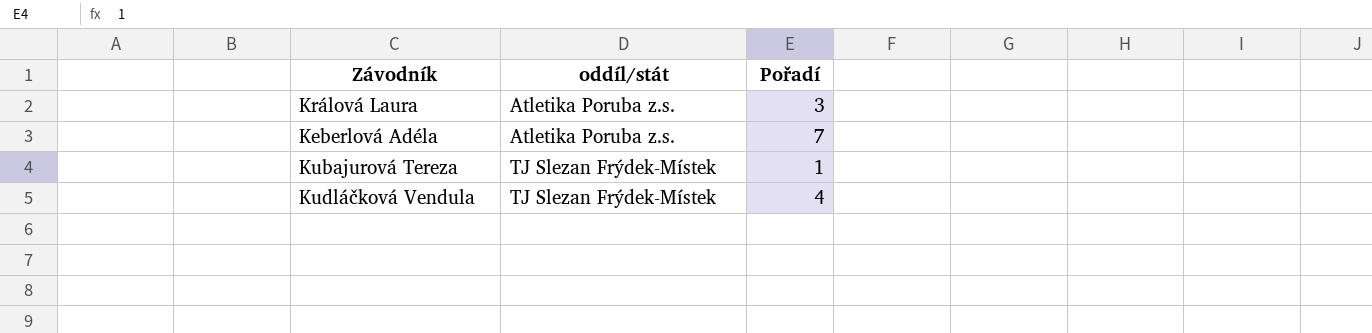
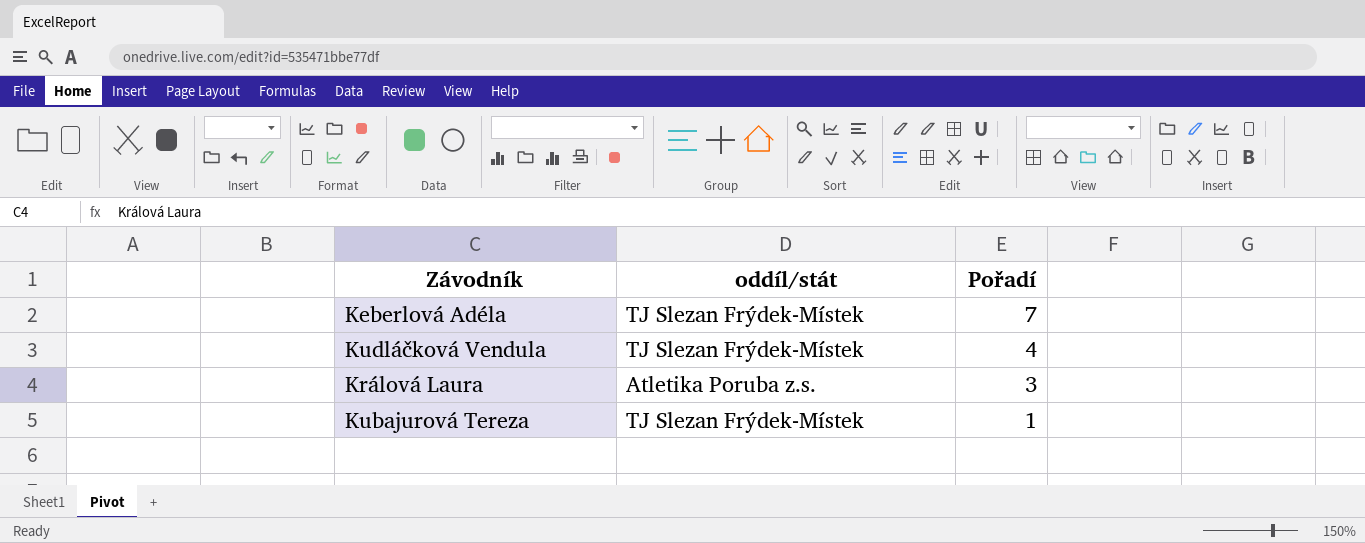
row order: oddíl/stát ascending -> Pořadí descending
Keberlová Adéla | oddíl/stát: Atletika Poruba z.s. -> TJ Slezan Frýdek-Místek

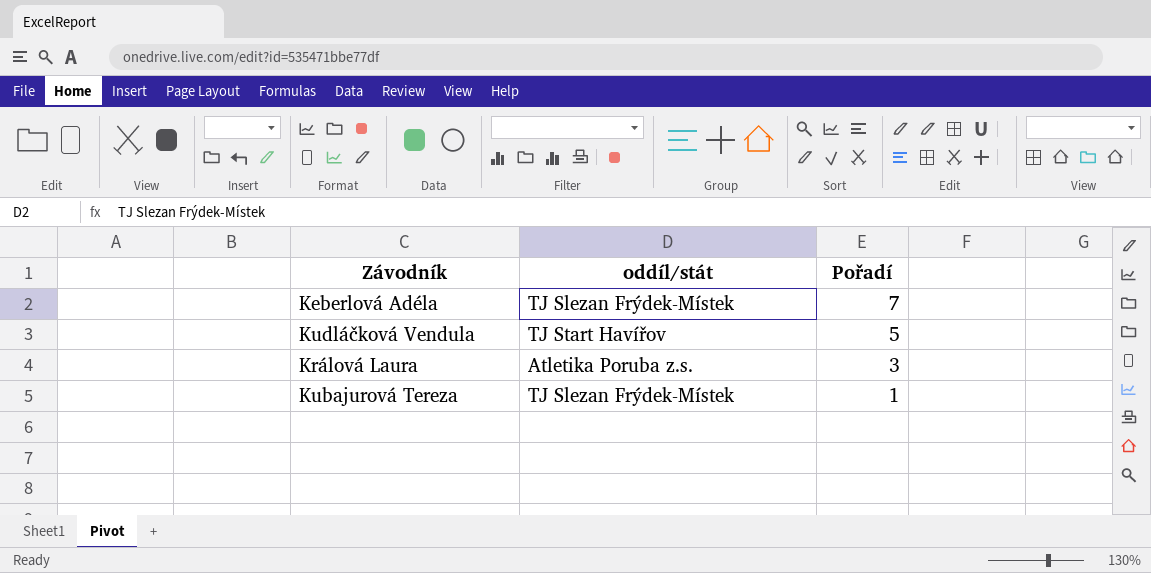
Kudláčková Vendula | oddíl/stát: TJ Slezan Frýdek-Místek -> TJ Start Havířov
Kudláčková Vendula | Pořadí: 4 -> 5

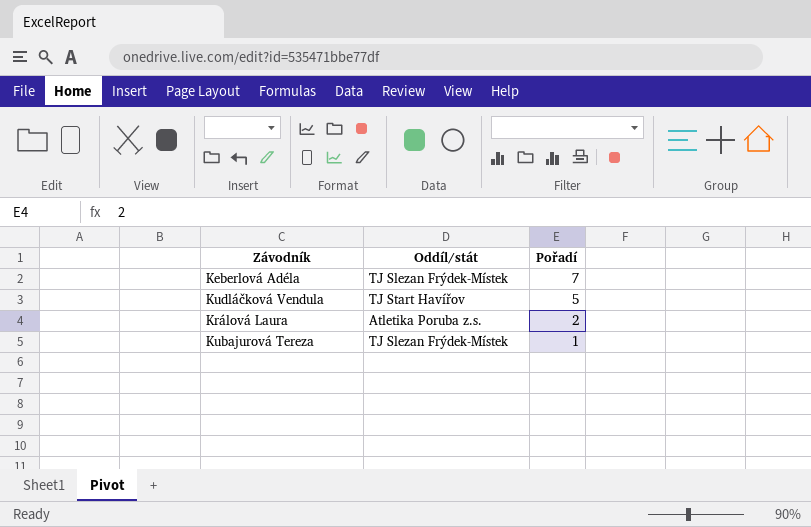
column name: oddíl/stát -> Oddíl/stát
Králová Laura | Pořadí: 3 -> 2

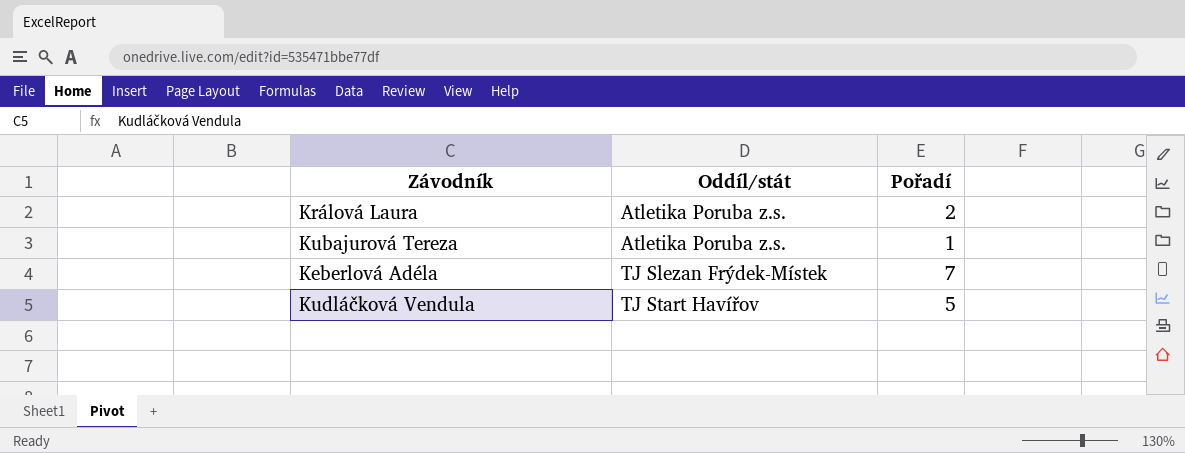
row order: Pořadí descending -> Oddíl/stát ascending
Kubajurová Tereza | Oddíl/stát: TJ Slezan Frýdek-Místek -> Atletika Poruba z.s.

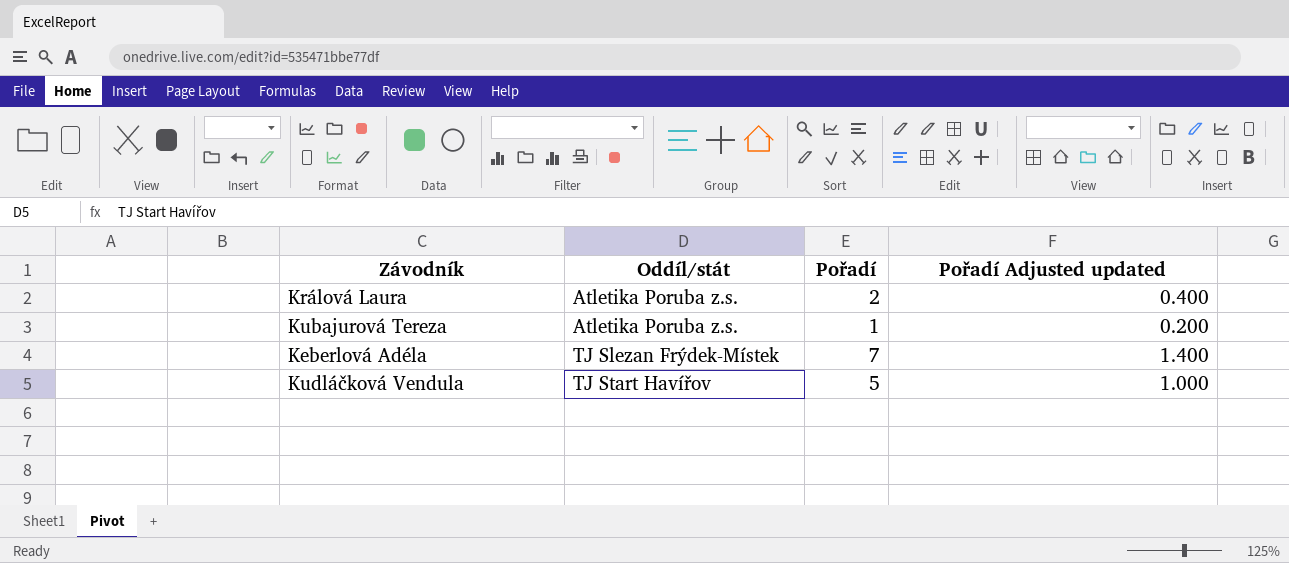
column Pořadí Adjusted updated | formula: none -> [Pořadí] * 0.2

